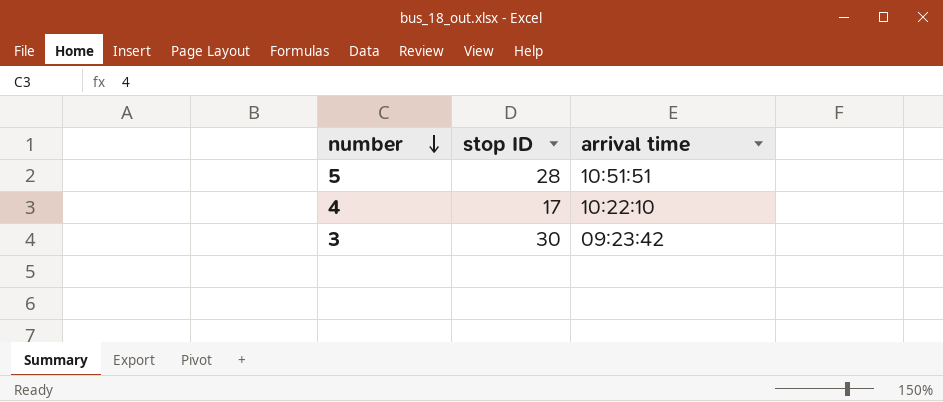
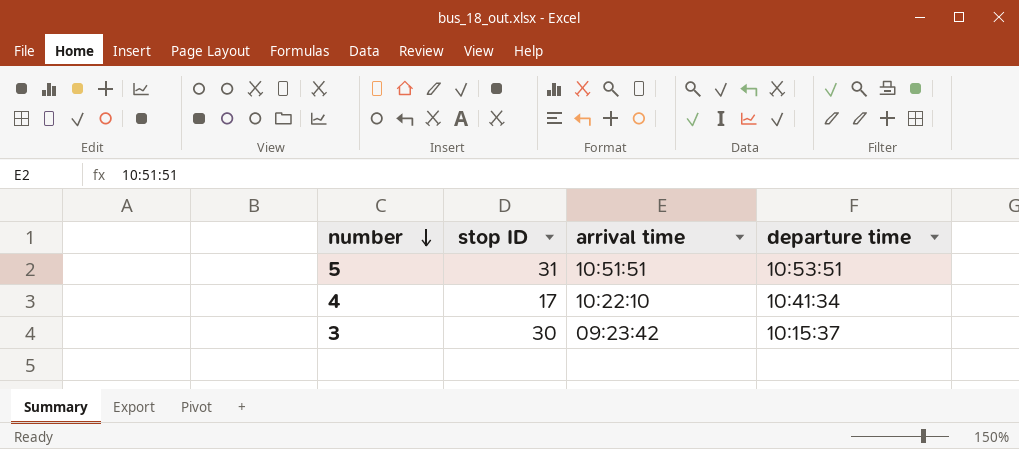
column departure time | position: none -> 4
5 | stop ID: 28 -> 31

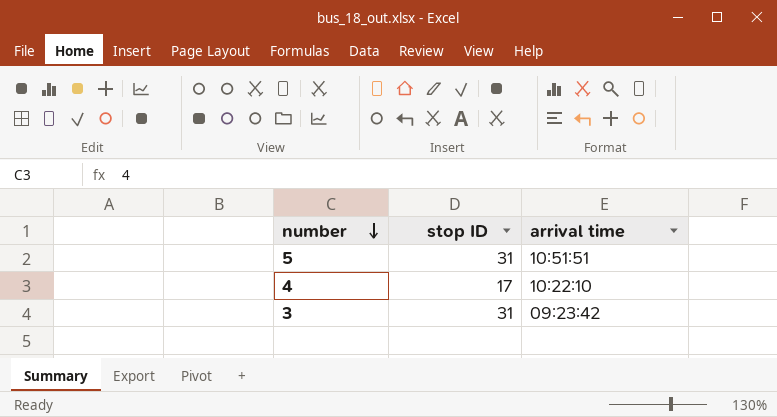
column departure time | position: 4 -> none
3 | stop ID: 30 -> 31

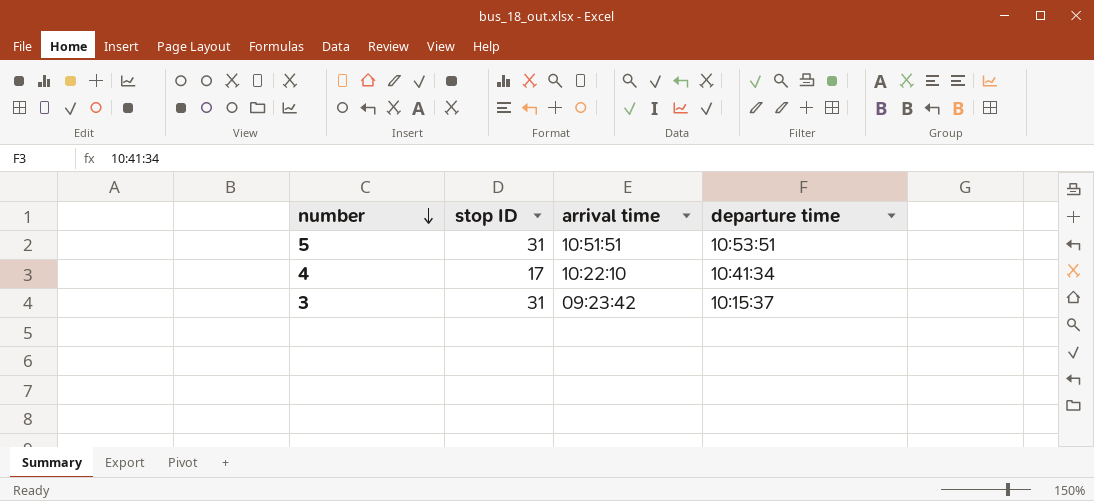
column departure time | position: none -> 4

